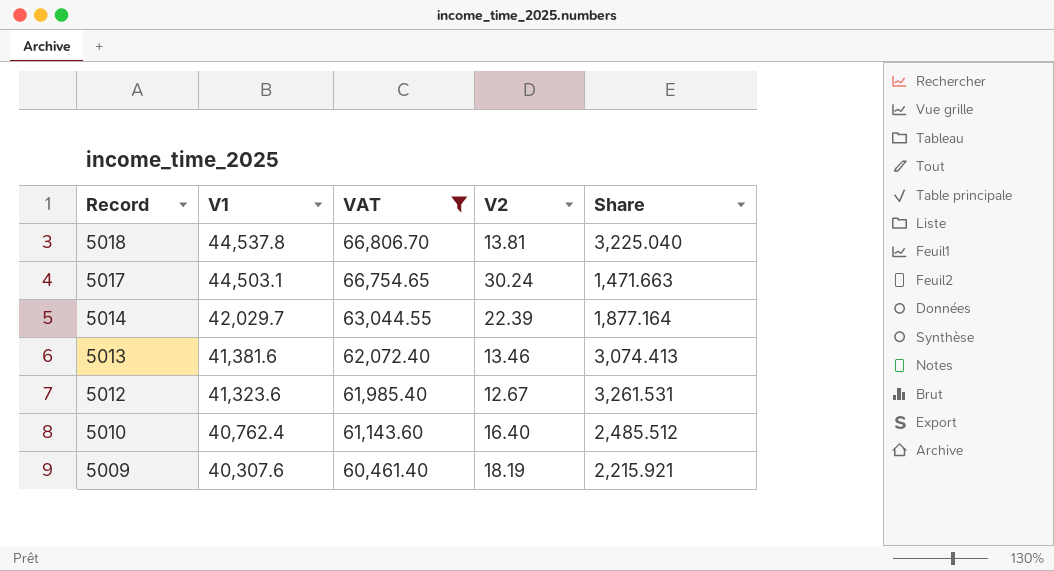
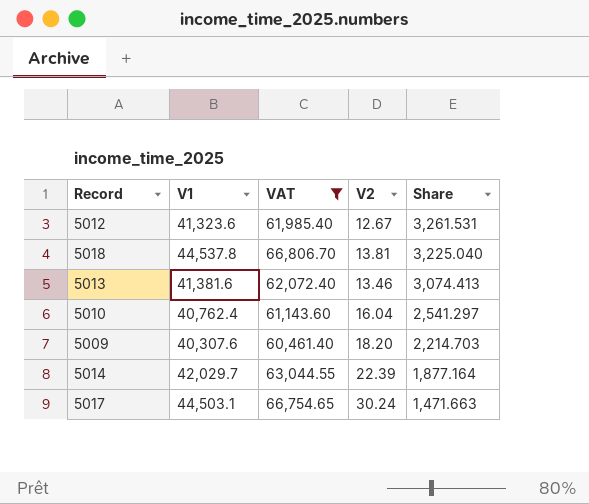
row order: Record descending -> Share descending
5010 | V2: 16.40 -> 16.04
5010 | Share: 2,485.512 -> 2,541.297
5009 | V2: 18.19 -> 18.20
5009 | Share: 2,215.921 -> 2,214.703

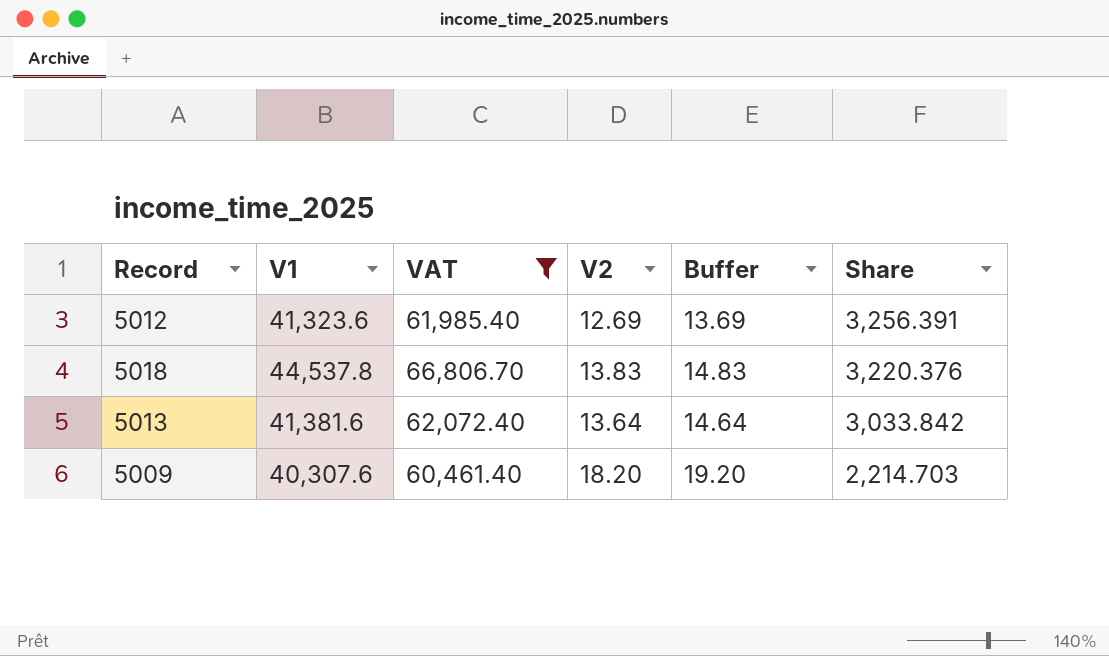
column Buffer | formula: none -> [V2] + 1
row 5010: 40,762.4 | 61,143.60 | 16.04 | 2,541.297 -> none
row 5014: 42,029.7 | 63,044.55 | 22.39 | 1,877.164 -> none
row 5017: 44,503.1 | 66,754.65 | 30.24 | 1,471.663 -> none
5012 | V2: 12.67 -> 12.69
5012 | Share: 3,261.531 -> 3,256.391
5018 | V2: 13.81 -> 13.83
5018 | Share: 3,225.040 -> 3,220.376
5013 | V2: 13.46 -> 13.64
5013 | Share: 3,074.413 -> 3,033.842

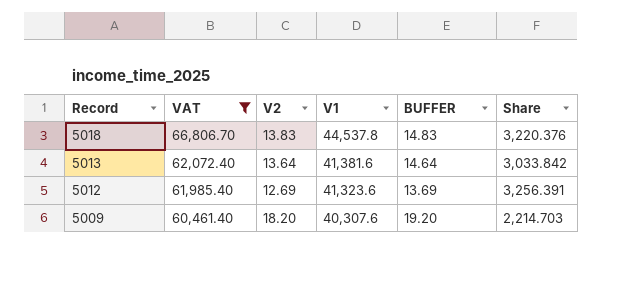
row order: Share descending -> Record descending
column V1 | position: 2 -> 4
column name: Buffer -> BUFFER

